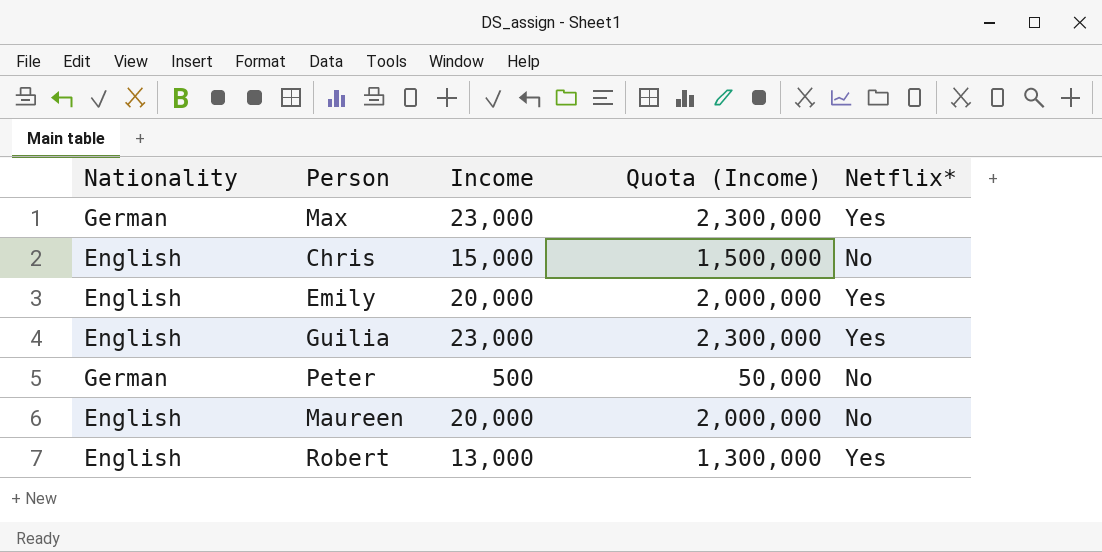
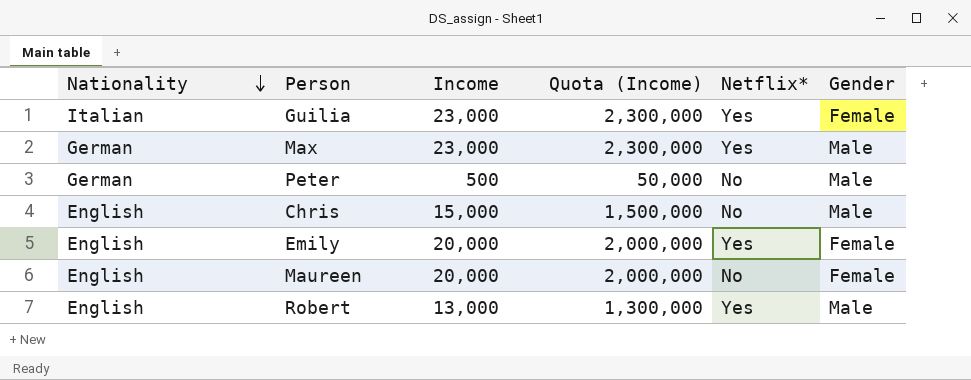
row order: none -> Nationality descending
column Gender | position: none -> 6
Guilia | Nationality: English -> Italian

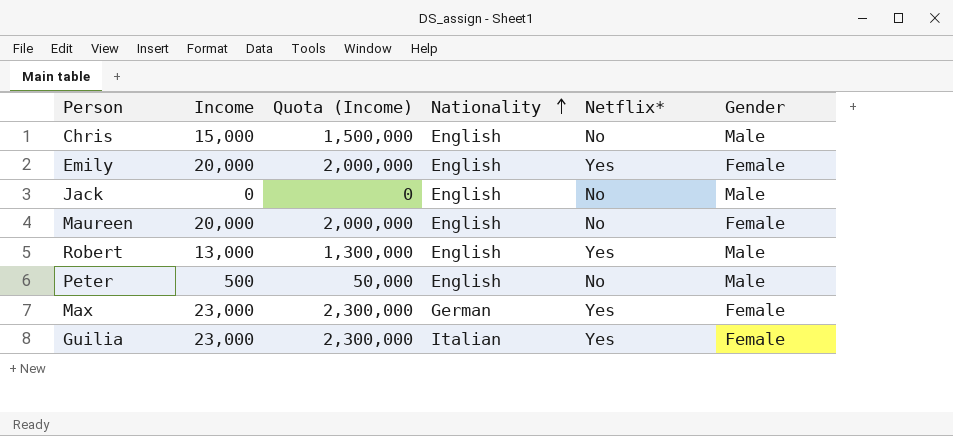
row order: Nationality descending -> Nationality ascending
column Nationality | position: 1 -> 4
row Jack: none -> 0 | 0 | English | No | Male
Peter | Nationality: German -> English
Max | Gender: Male -> Female

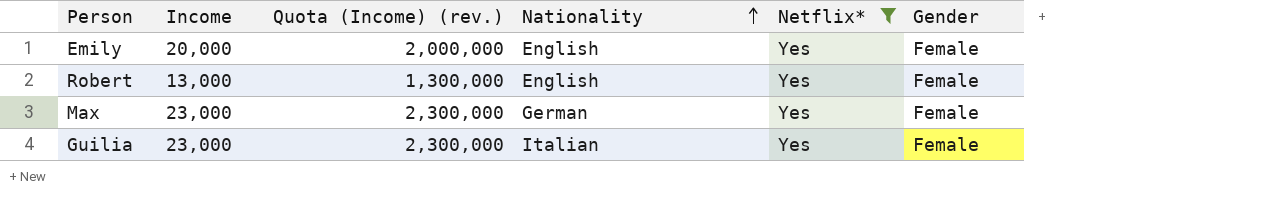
filter: none -> Netflix* = Yes
column name: Quota (Income) -> Quota (Income) (rev.)
Robert | Gender: Male -> Female

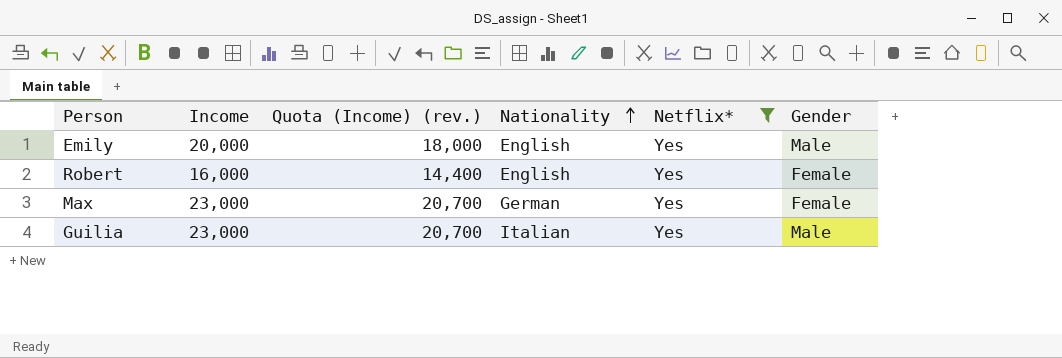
column Quota (Income) (rev.) | formula: [Income] * 100 -> [Income] * 0.9
Emily | Gender: Female -> Male
Robert | Income: 13,000 -> 16,000
Guilia | Gender: Female -> Male

